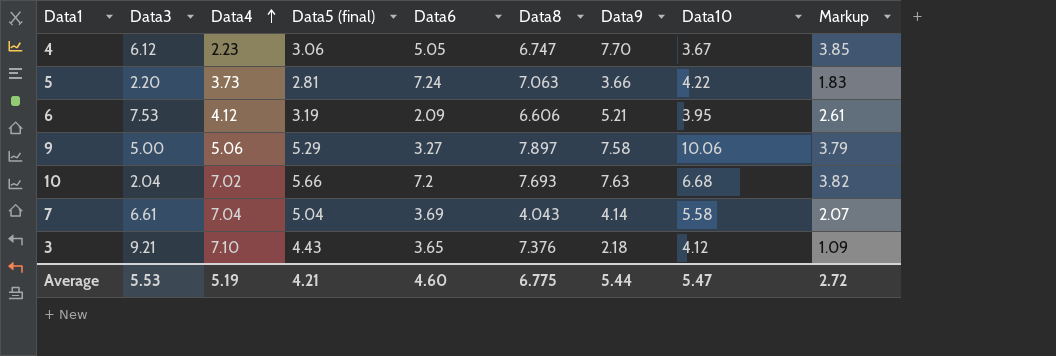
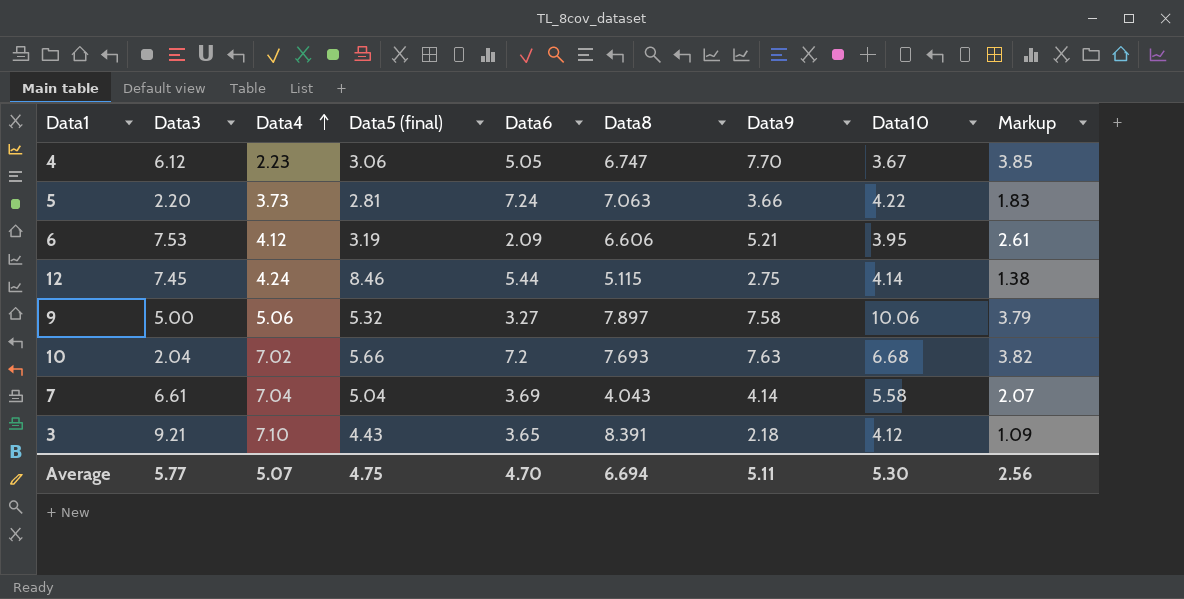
row 12: none -> 7.45 | 4.24 | 8.46 | 5.44 | 5.115 | 2.75 | 4.14 | 1.38
9 | Data5 (final): 5.29 -> 5.32
3 | Data8: 7.376 -> 8.391
Average | Data3: 5.53 -> 5.77
Average | Data4: 5.19 -> 5.07
Average | Data5 (final): 4.21 -> 4.75
Average | Data6: 4.60 -> 4.70
Average | Data8: 6.775 -> 6.694
Average | Data9: 5.44 -> 5.11
Average | Data10: 5.47 -> 5.30
Average | Markup: 2.72 -> 2.56

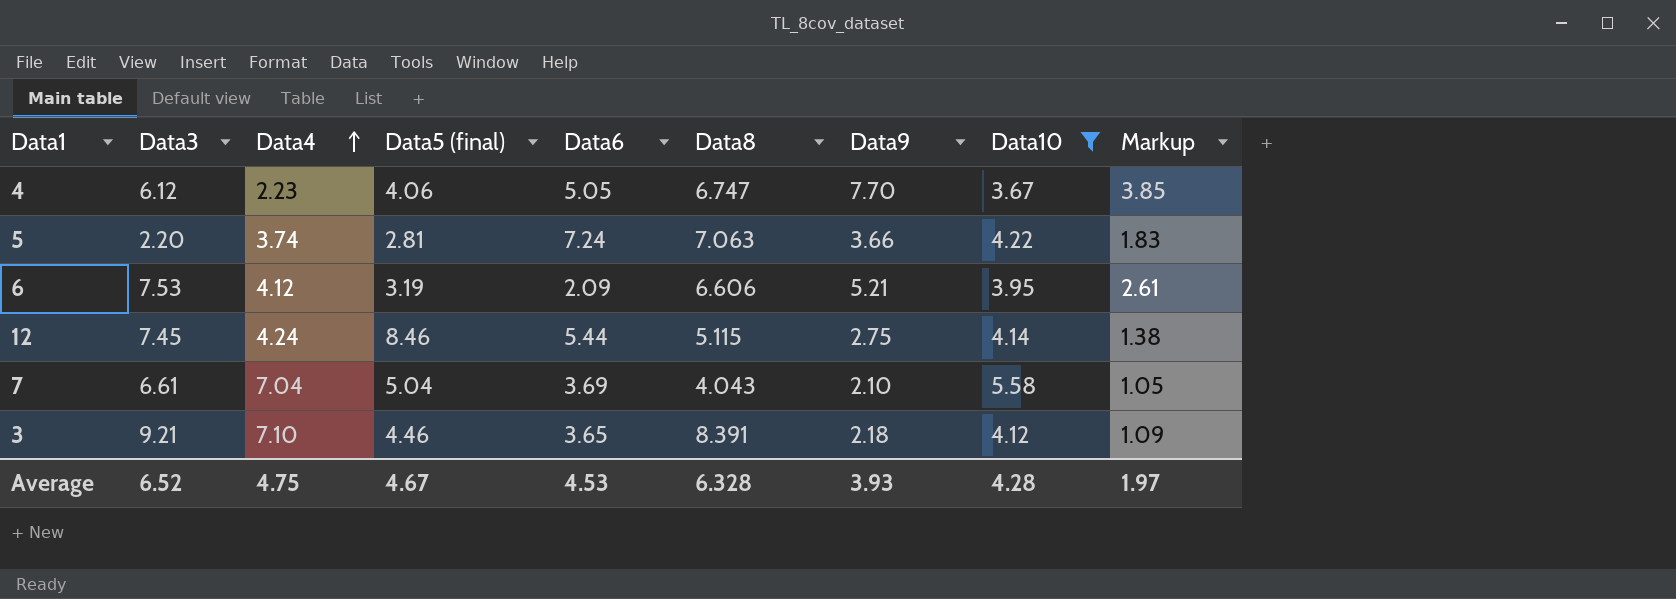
filter: none -> Data10 <= 5.58
4 | Data5 (final): 3.06 -> 4.06
5 | Data4: 3.73 -> 3.74
7 | Data9: 4.14 -> 2.10
7 | Markup: 2.07 -> 1.05
3 | Data5 (final): 4.43 -> 4.46
Average | Data3: 5.77 -> 6.52
Average | Data4: 5.07 -> 4.75
Average | Data5 (final): 4.75 -> 4.67
Average | Data6: 4.70 -> 4.53
Average | Data8: 6.694 -> 6.328
Average | Data9: 5.11 -> 3.93
Average | Data10: 5.30 -> 4.28
Average | Markup: 2.56 -> 1.97

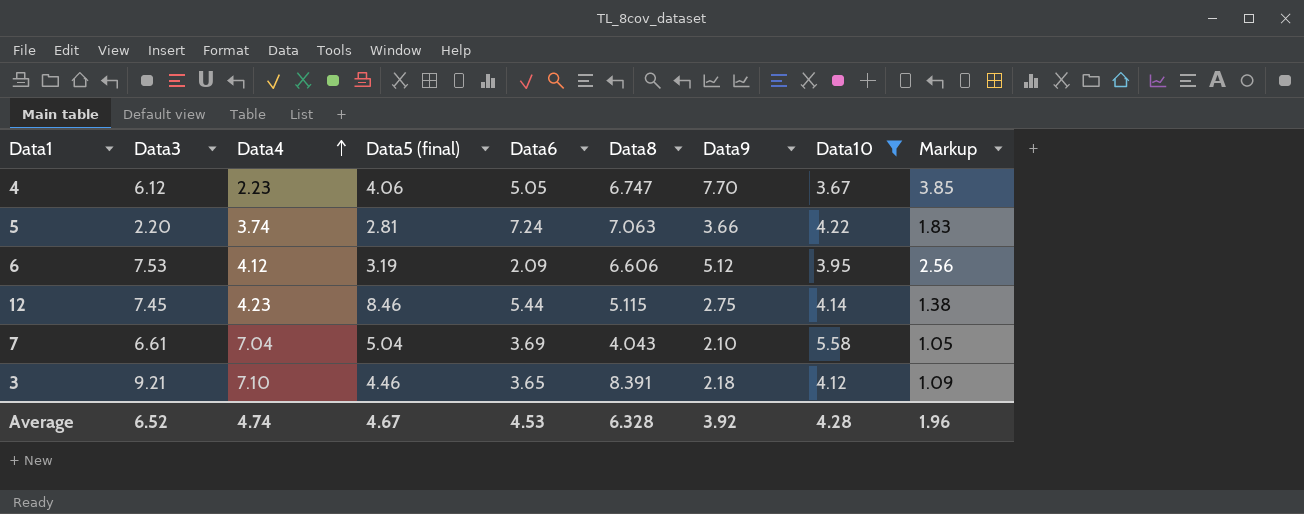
6 | Data9: 5.21 -> 5.12
6 | Markup: 2.61 -> 2.56
12 | Data4: 4.24 -> 4.23
Average | Data4: 4.75 -> 4.74
Average | Data9: 3.93 -> 3.92
Average | Markup: 1.97 -> 1.96

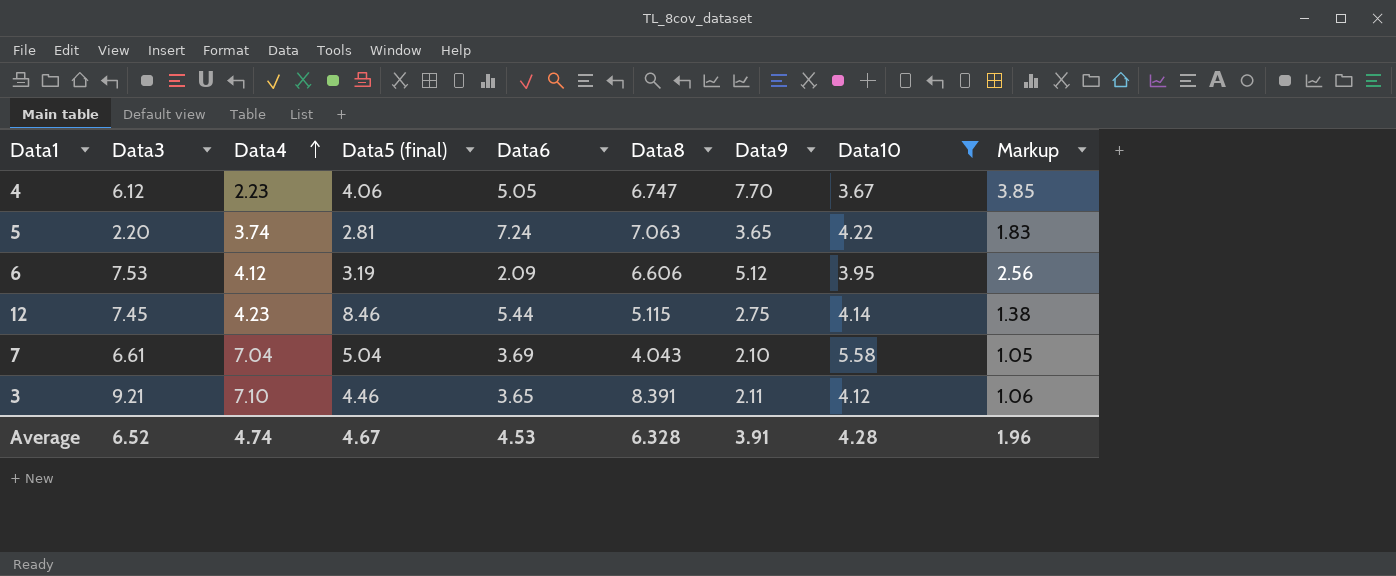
5 | Data9: 3.66 -> 3.65
3 | Data9: 2.18 -> 2.11
3 | Markup: 1.09 -> 1.06
Average | Data9: 3.92 -> 3.91

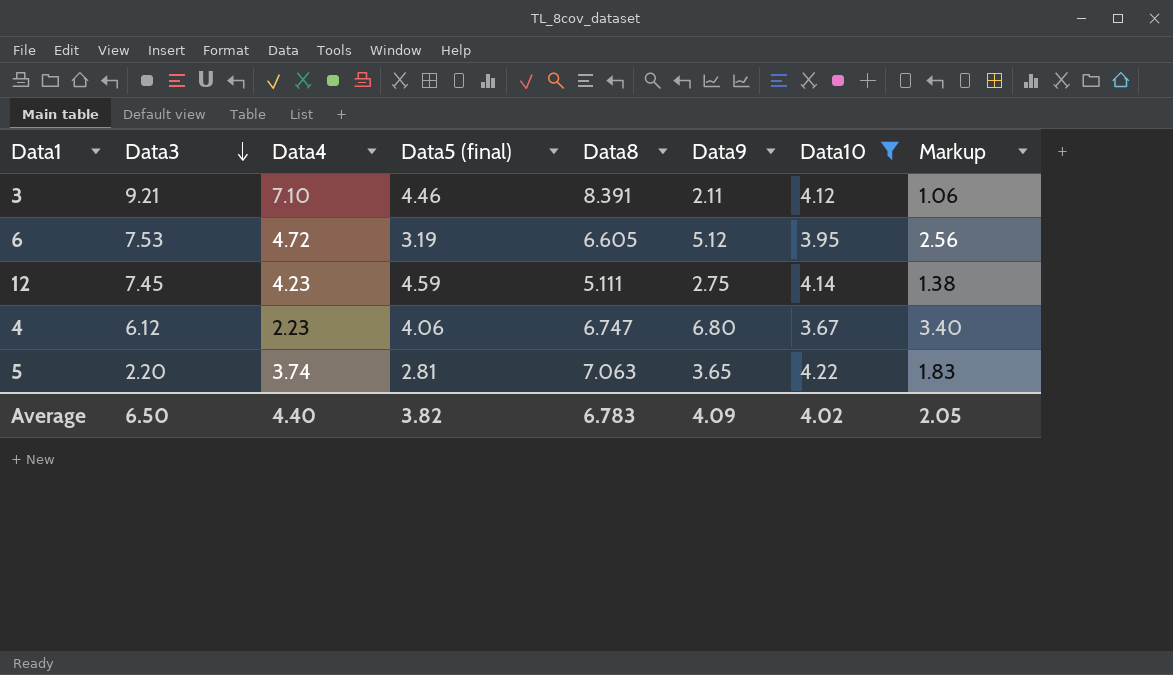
row order: Data4 ascending -> Data3 descending
column Data6 | position: 5 -> none
row 7: 6.61 | 7.04 | 5.04 | 3.69 | 4.043 | 2.10 | 5.58 | 1.05 -> none
6 | Data4: 4.12 -> 4.72
6 | Data8: 6.606 -> 6.605
12 | Data5 (final): 8.46 -> 4.59
12 | Data8: 5.115 -> 5.111
4 | Data9: 7.70 -> 6.80
4 | Markup: 3.85 -> 3.40
Average | Data3: 6.52 -> 6.50
Average | Data4: 4.74 -> 4.40
Average | Data5 (final): 4.67 -> 3.82
Average | Data8: 6.328 -> 6.783
Average | Data9: 3.91 -> 4.09
Average | Data10: 4.28 -> 4.02
Average | Markup: 1.96 -> 2.05

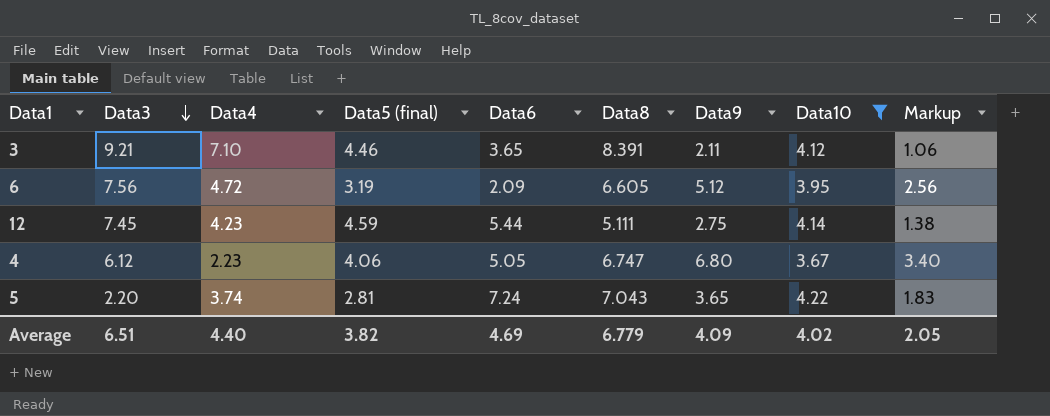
column Data6 | position: none -> 5
6 | Data3: 7.53 -> 7.56
5 | Data8: 7.063 -> 7.043
Average | Data3: 6.50 -> 6.51
Average | Data8: 6.783 -> 6.779

